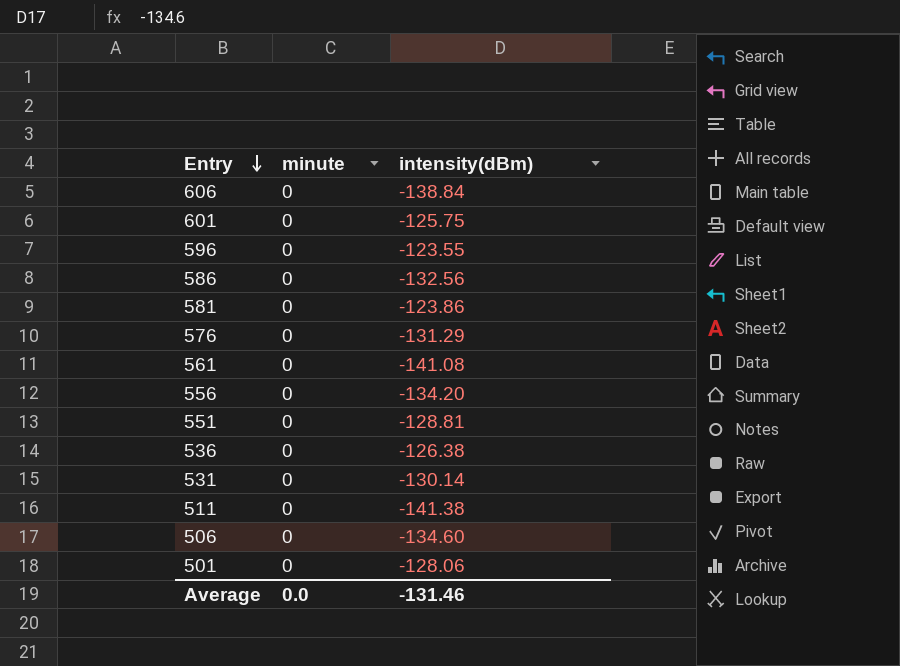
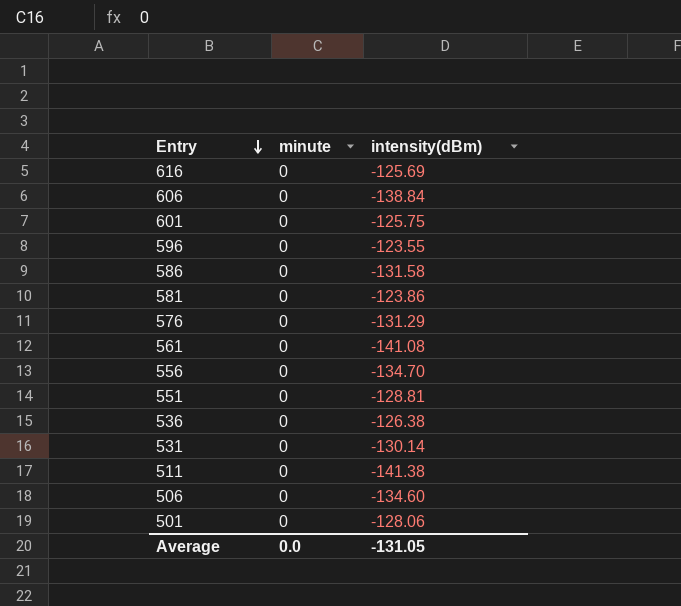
row 616: none -> 0 | -125.69
586 | intensity(dBm): -132.56 -> -131.58
556 | intensity(dBm): -134.20 -> -134.70
Average | intensity(dBm): -131.46 -> -131.05

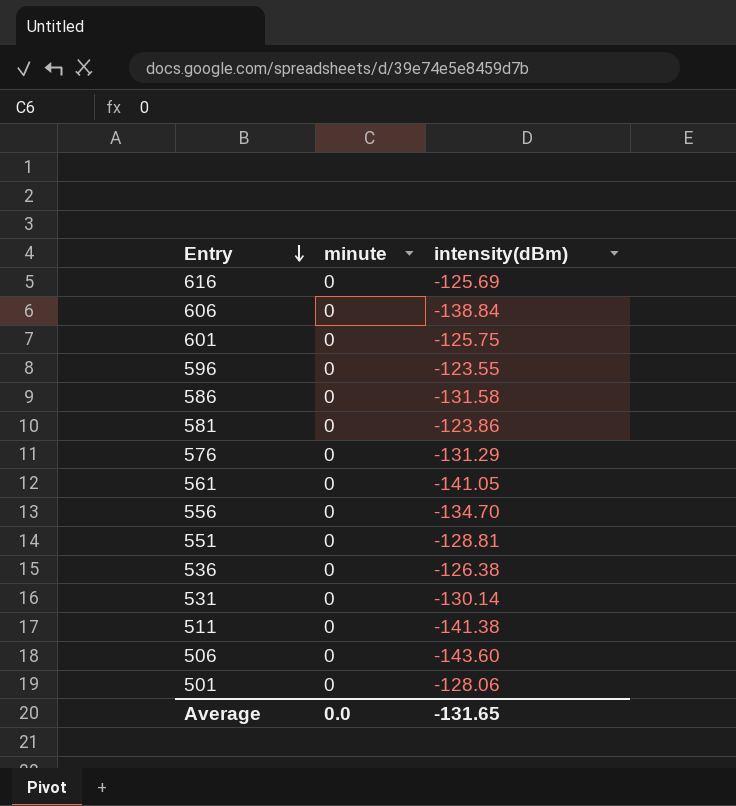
561 | intensity(dBm): -141.08 -> -141.05
506 | intensity(dBm): -134.60 -> -143.60
Average | intensity(dBm): -131.05 -> -131.65

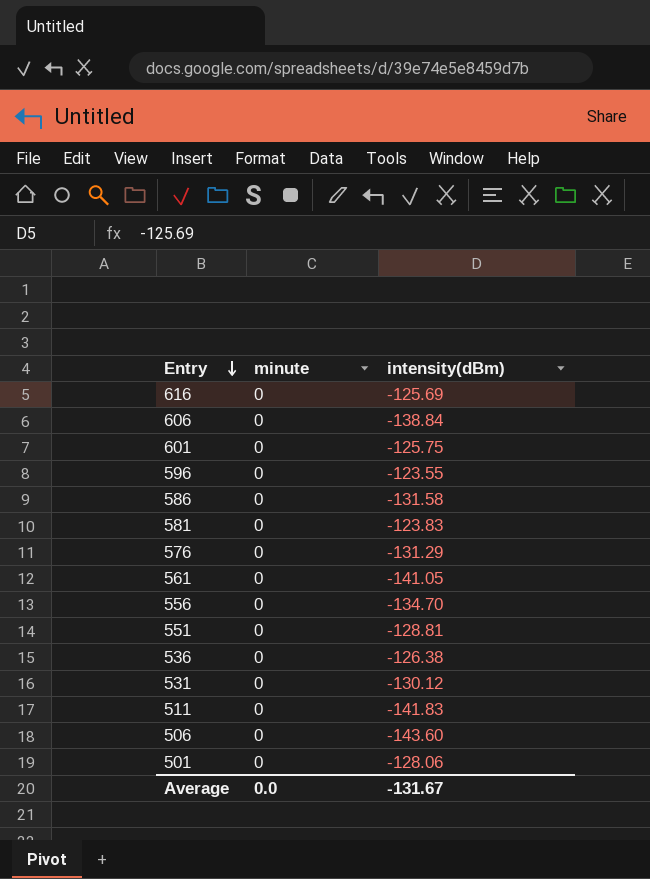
581 | intensity(dBm): -123.86 -> -123.83
531 | intensity(dBm): -130.14 -> -130.12
511 | intensity(dBm): -141.38 -> -141.83
Average | intensity(dBm): -131.65 -> -131.67

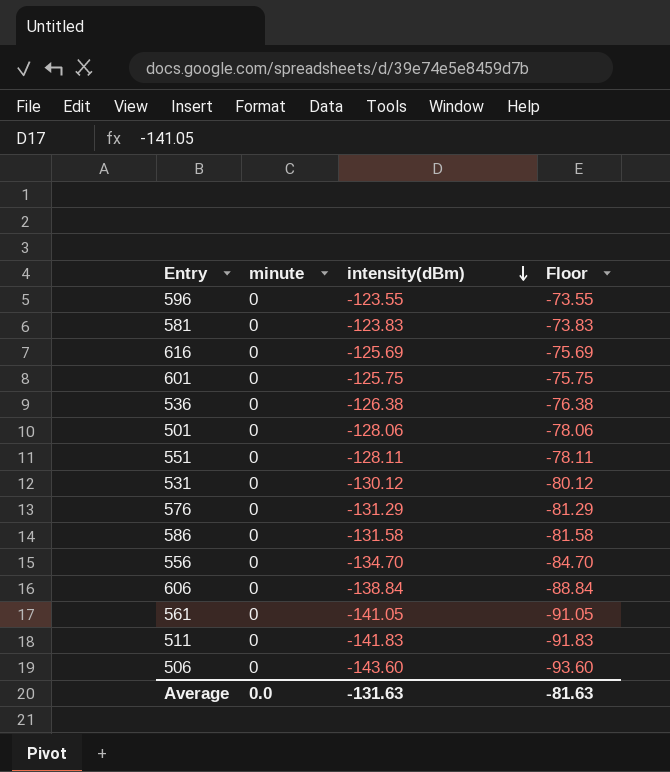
row order: Entry descending -> intensity(dBm) descending
column Floor | formula: none -> [intensity(dBm)] + 50
551 | intensity(dBm): -128.81 -> -128.11
Average | intensity(dBm): -131.67 -> -131.63

